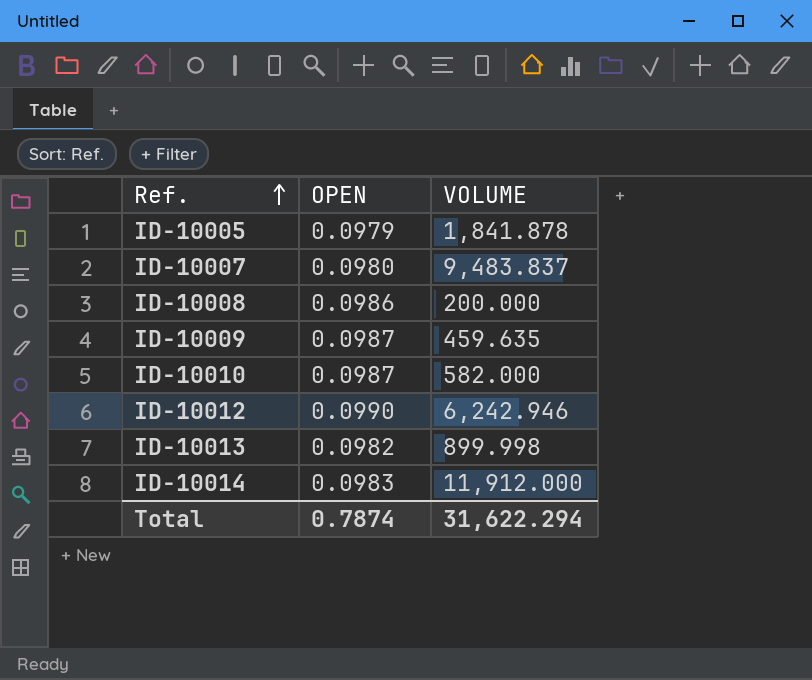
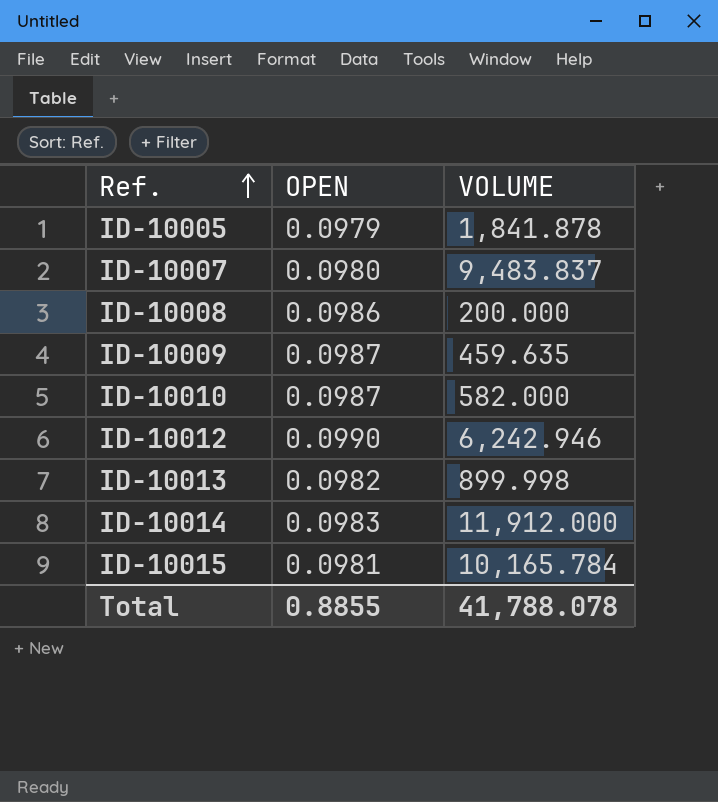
row ID-10015: none -> 0.0981 | 10,165.784
Total | OPEN: 0.7874 -> 0.8855
Total | VOLUME: 31,622.294 -> 41,788.078

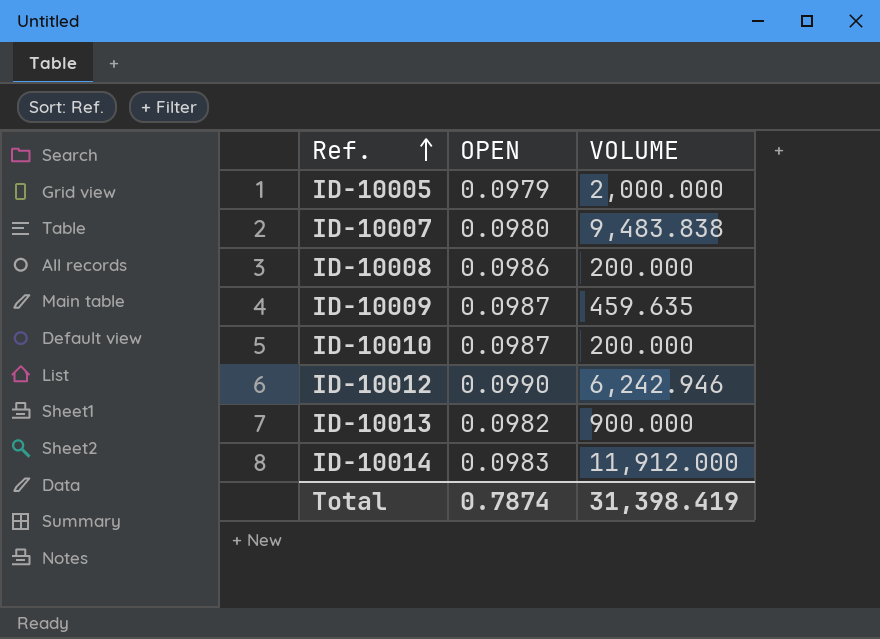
row ID-10015: 0.0981 | 10,165.784 -> none
ID-10005 | VOLUME: 1,841.878 -> 2,000.000
ID-10007 | VOLUME: 9,483.837 -> 9,483.838
ID-10010 | VOLUME: 582.000 -> 200.000
ID-10013 | VOLUME: 899.998 -> 900.000
Total | OPEN: 0.8855 -> 0.7874
Total | VOLUME: 41,788.078 -> 31,398.419

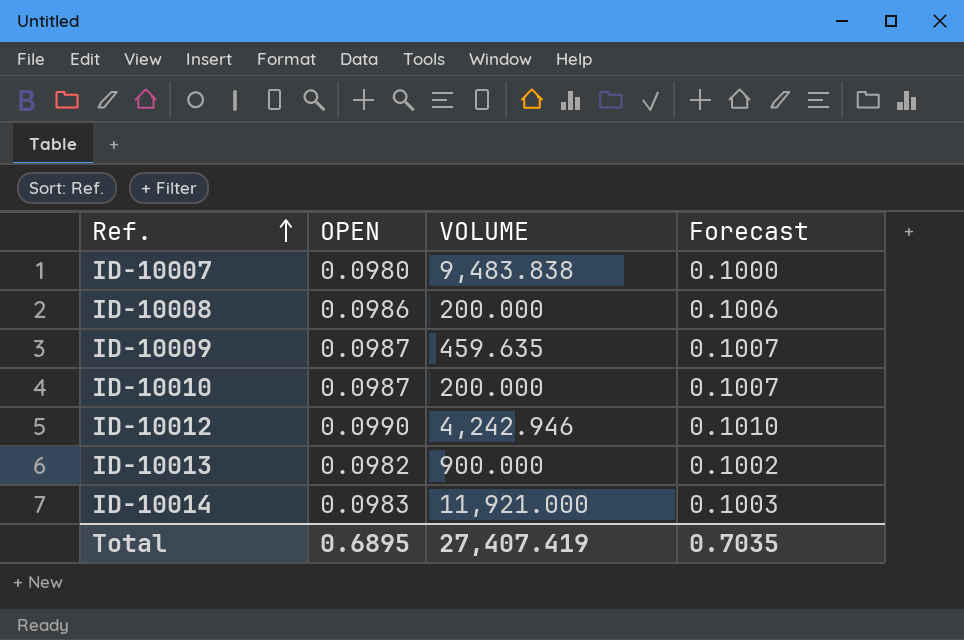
column Forecast | formula: none -> [OPEN] * 1.02
row ID-10005: 0.0979 | 2,000.000 -> none
ID-10012 | VOLUME: 6,242.946 -> 4,242.946
ID-10014 | VOLUME: 11,912.000 -> 11,921.000
Total | OPEN: 0.7874 -> 0.6895
Total | VOLUME: 31,398.419 -> 27,407.419

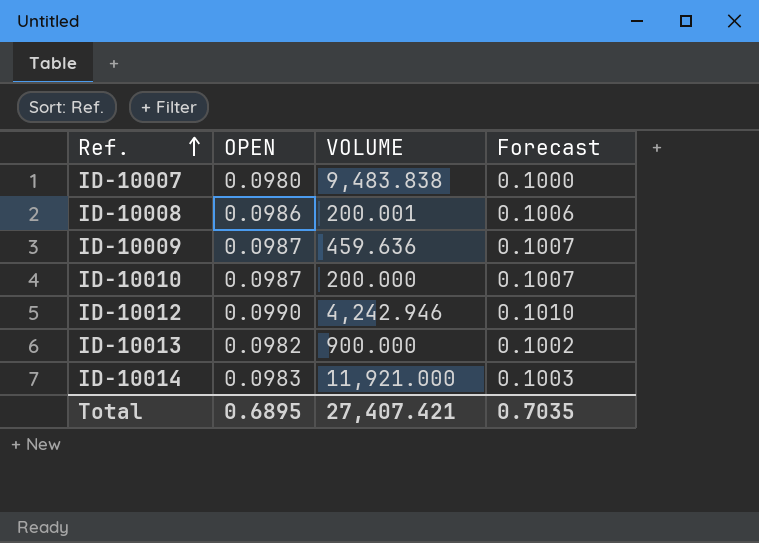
ID-10008 | VOLUME: 200.000 -> 200.001
ID-10009 | VOLUME: 459.635 -> 459.636
Total | VOLUME: 27,407.419 -> 27,407.421

